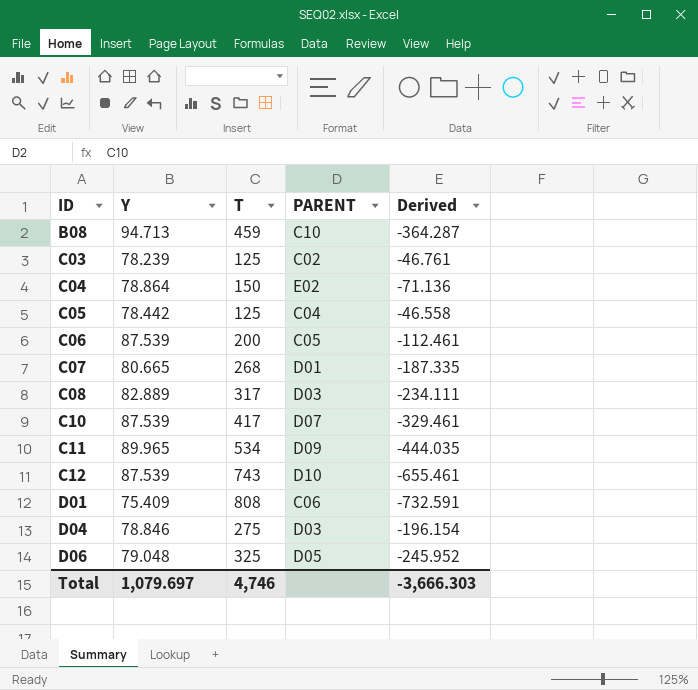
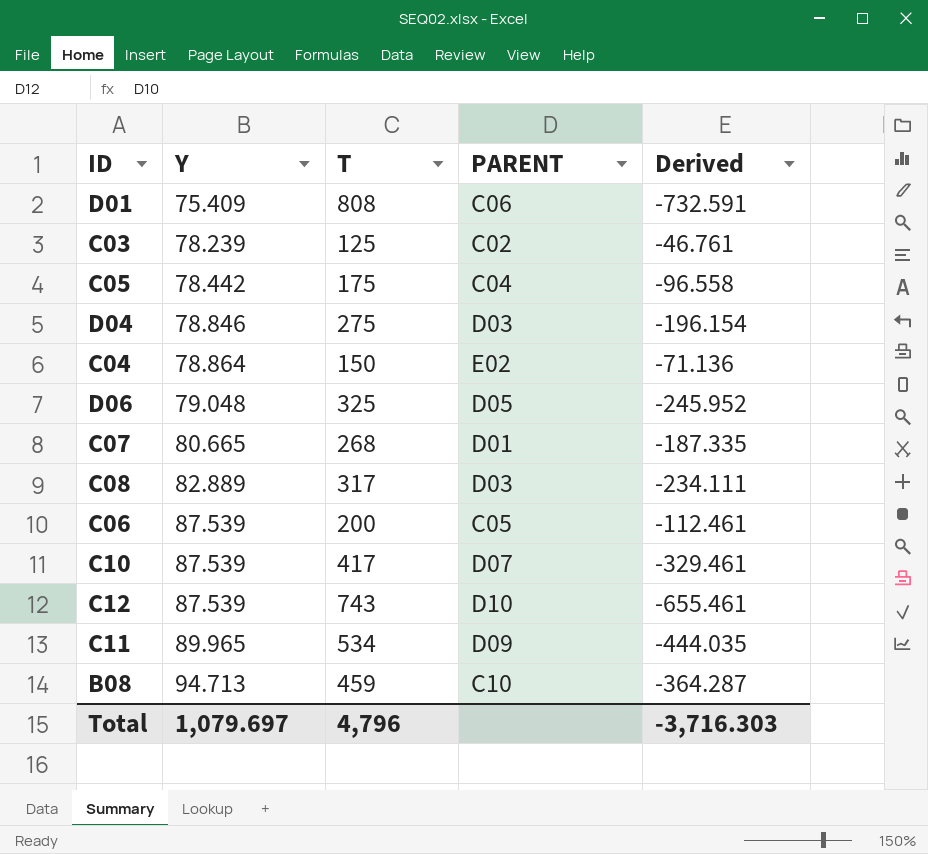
row order: ID ascending -> Y ascending
C05 | T: 125 -> 175
C05 | Derived: -46.558 -> -96.558
Total | T: 4,746 -> 4,796
Total | Derived: -3,666.303 -> -3,716.303

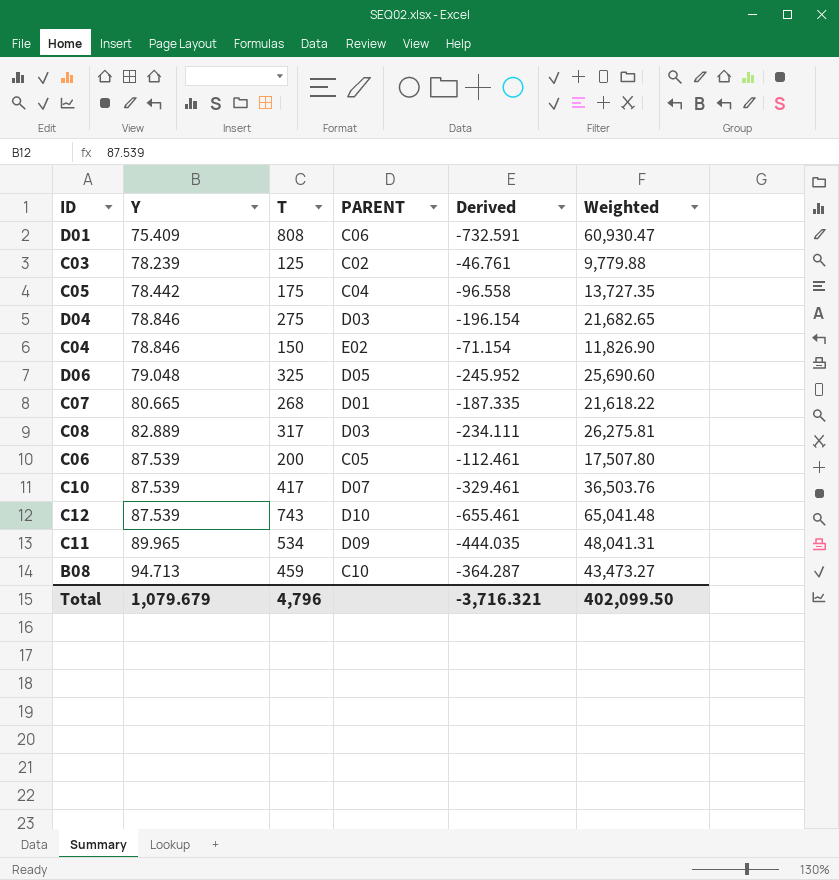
column Weighted | formula: none -> [Y] * [T]
C04 | Y: 78.864 -> 78.846
C04 | Derived: -71.136 -> -71.154
Total | Y: 1,079.697 -> 1,079.679
Total | Derived: -3,716.303 -> -3,716.321

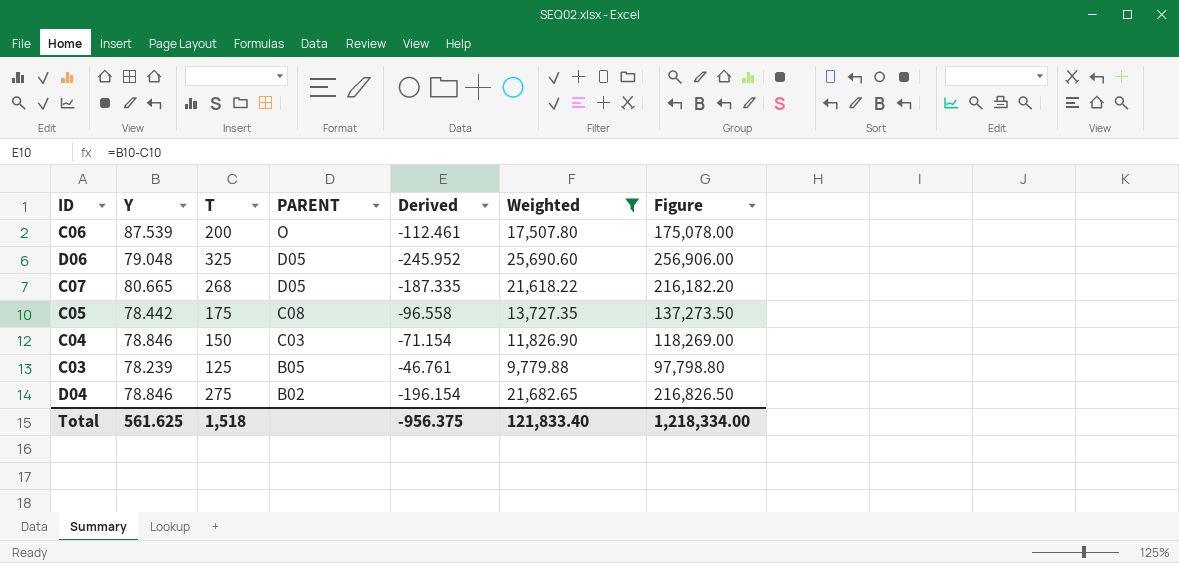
filter: none -> Weighted <= 25,690.60
row order: Y ascending -> PARENT descending
column Figure | formula: none -> [Weighted] * 10
C06 | PARENT: C05 -> O
C07 | PARENT: D01 -> D05
C05 | PARENT: C04 -> C08
C04 | PARENT: E02 -> C03
C03 | PARENT: C02 -> B05
D04 | PARENT: D03 -> B02
Total | Y: 1,079.679 -> 561.625
Total | T: 4,796 -> 1,518
Total | Derived: -3,716.321 -> -956.375
Total | Weighted: 402,099.50 -> 121,833.40

